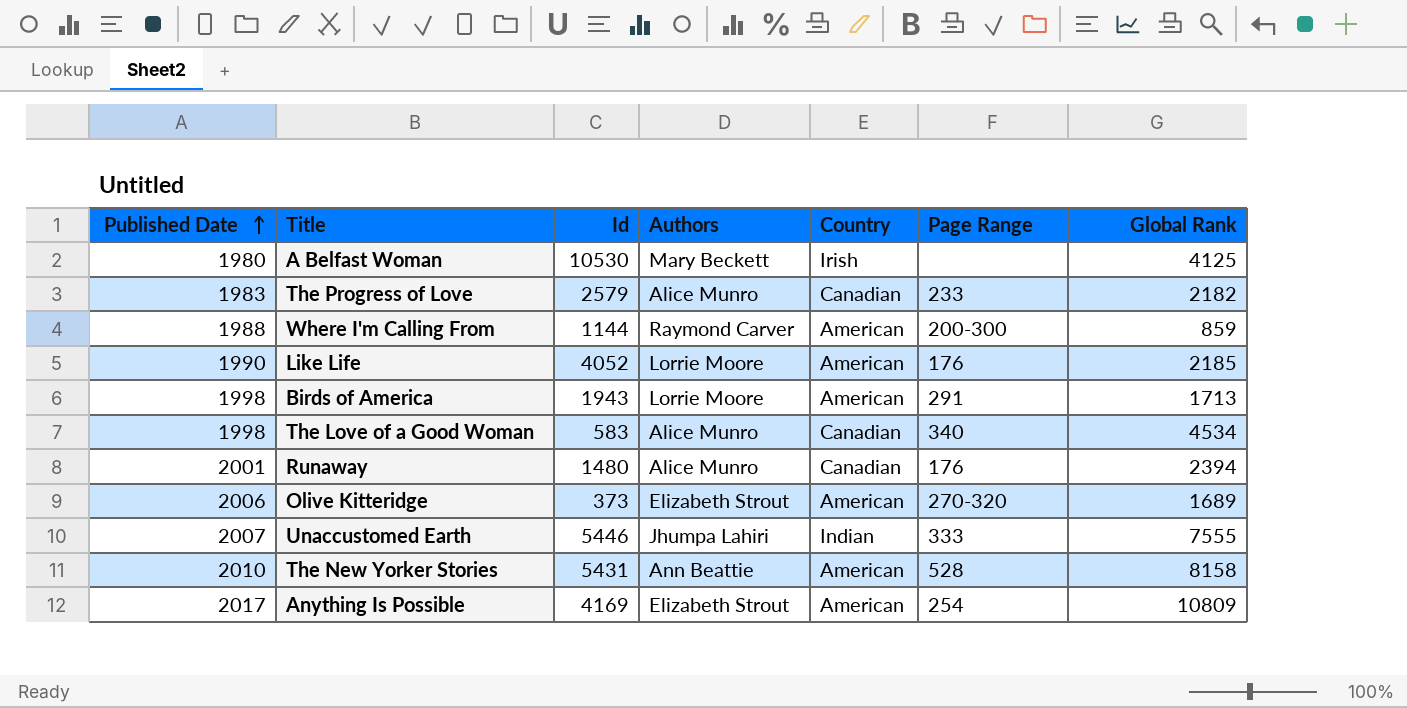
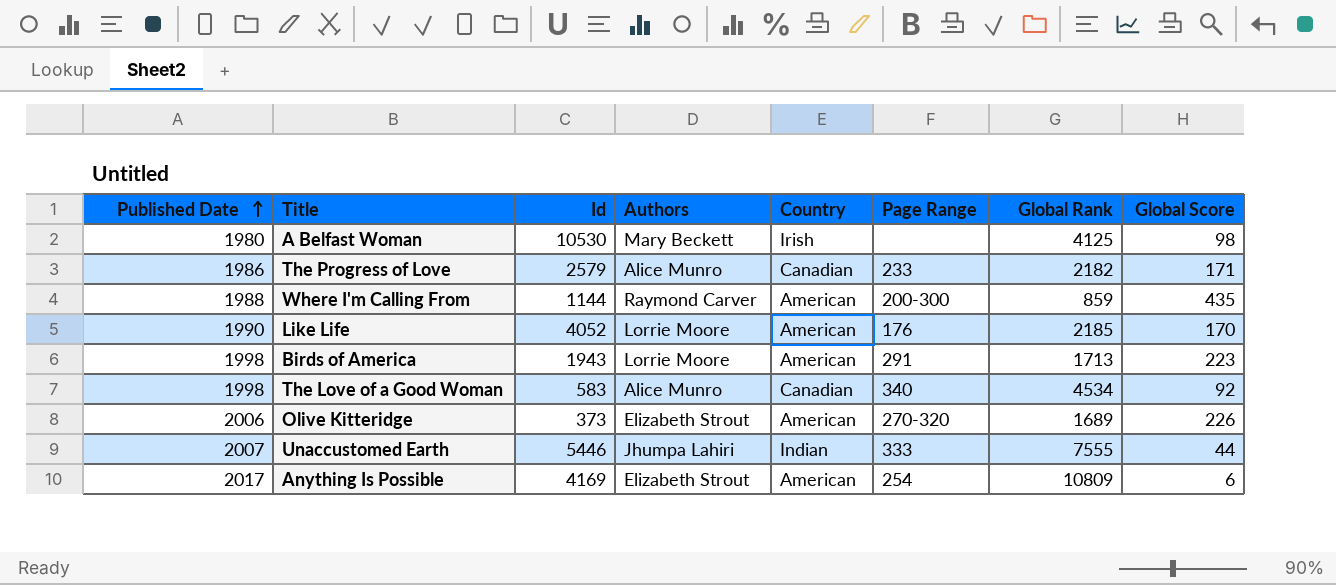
column Global Score | position: none -> 8
row Runaway: 2001 | 1480 | Alice Munro | Canadian | 176 | 2394 -> none
row The New Yorker Stories: 2010 | 5431 | Ann Beattie | American | 528 | 8158 -> none
The Progress of Love | Published Date: 1983 -> 1986

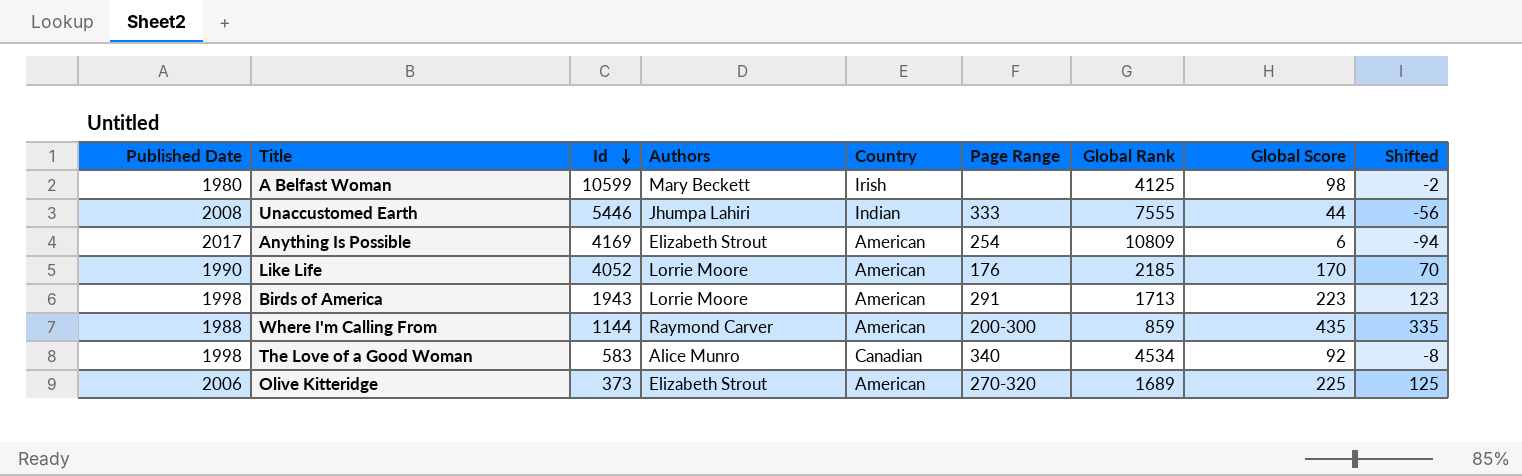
row order: Published Date ascending -> Id descending
column Shifted | formula: none -> [Global Score] - 100
row The Progress of Love: 1986 | 2579 | Alice Munro | Canadian | 233 | 2182 | 171 -> none
A Belfast Woman | Id: 10530 -> 10599
Unaccustomed Earth | Published Date: 2007 -> 2008
Olive Kitteridge | Global Score: 226 -> 225

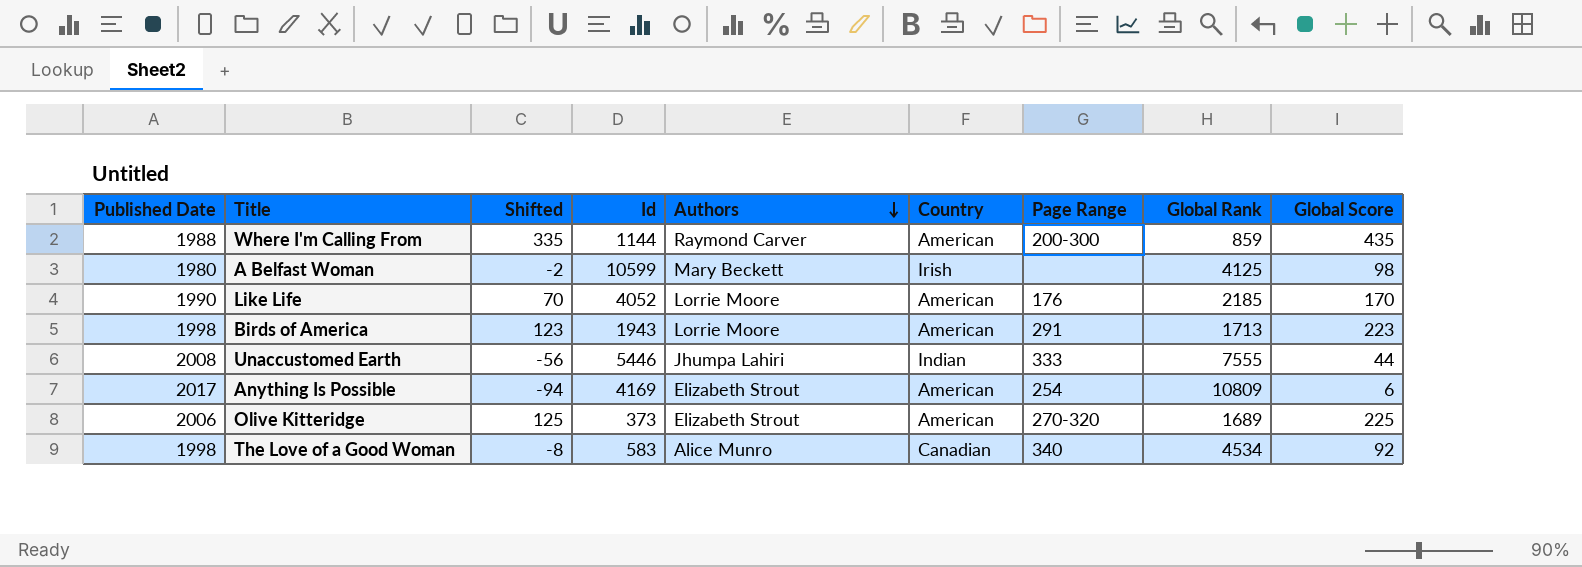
row order: Id descending -> Authors descending
column Shifted | position: 9 -> 3

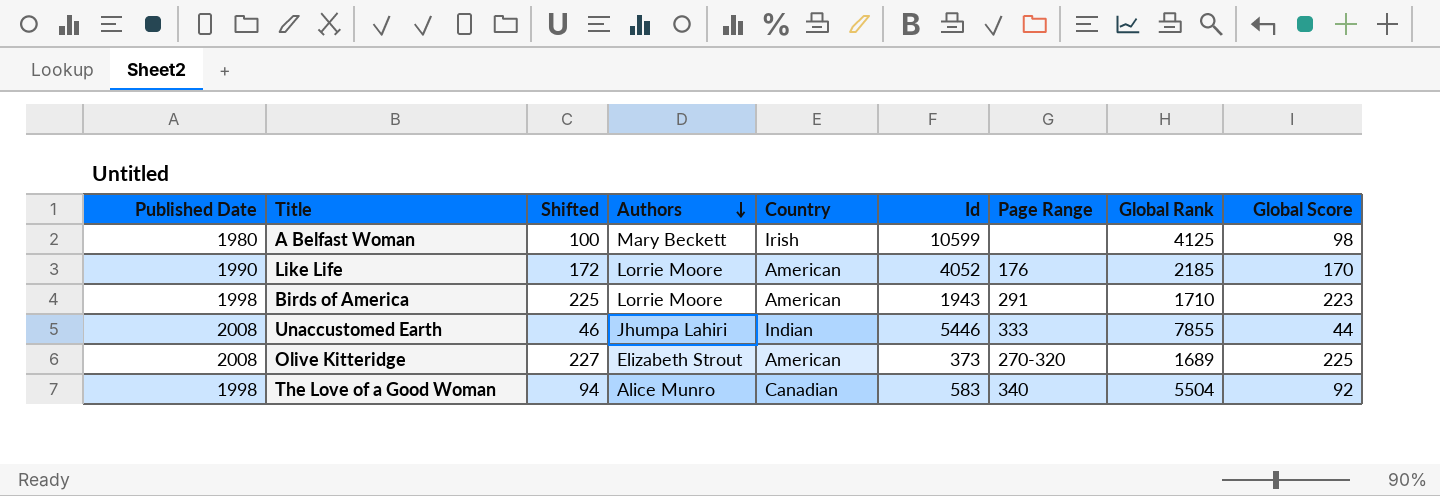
column Shifted | formula: [Global Score] - 100 -> [Global Score] + 2
column Id | position: 4 -> 6
row Where I'm Calling From: 1988 | 335 | 1144 | Raymond Carver | American | 200-300 | 859 | 435 -> none
row Anything Is Possible: 2017 | -94 | 4169 | Elizabeth Strout | American | 254 | 10809 | 6 -> none
Birds of America | Global Rank: 1713 -> 1710
Unaccustomed Earth | Global Rank: 7555 -> 7855
Olive Kitteridge | Published Date: 2006 -> 2008
The Love of a Good Woman | Global Rank: 4534 -> 5504

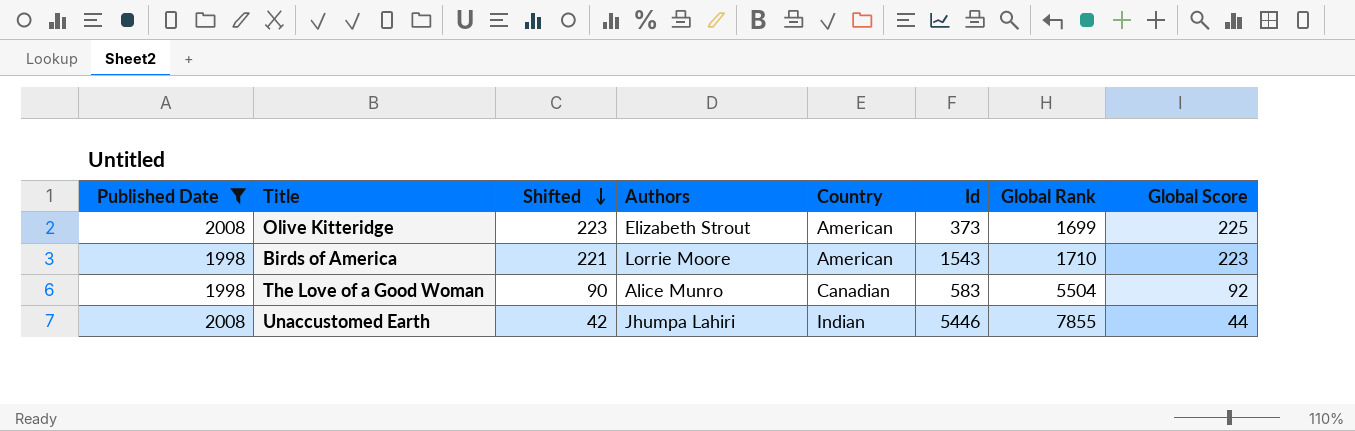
filter: none -> Published Date >= 1998
row order: Authors descending -> Shifted descending
column Page Range | position: 7 -> none
column Shifted | formula: [Global Score] + 2 -> [Global Score] - 2
Olive Kitteridge | Global Rank: 1689 -> 1699
Birds of America | Id: 1943 -> 1543

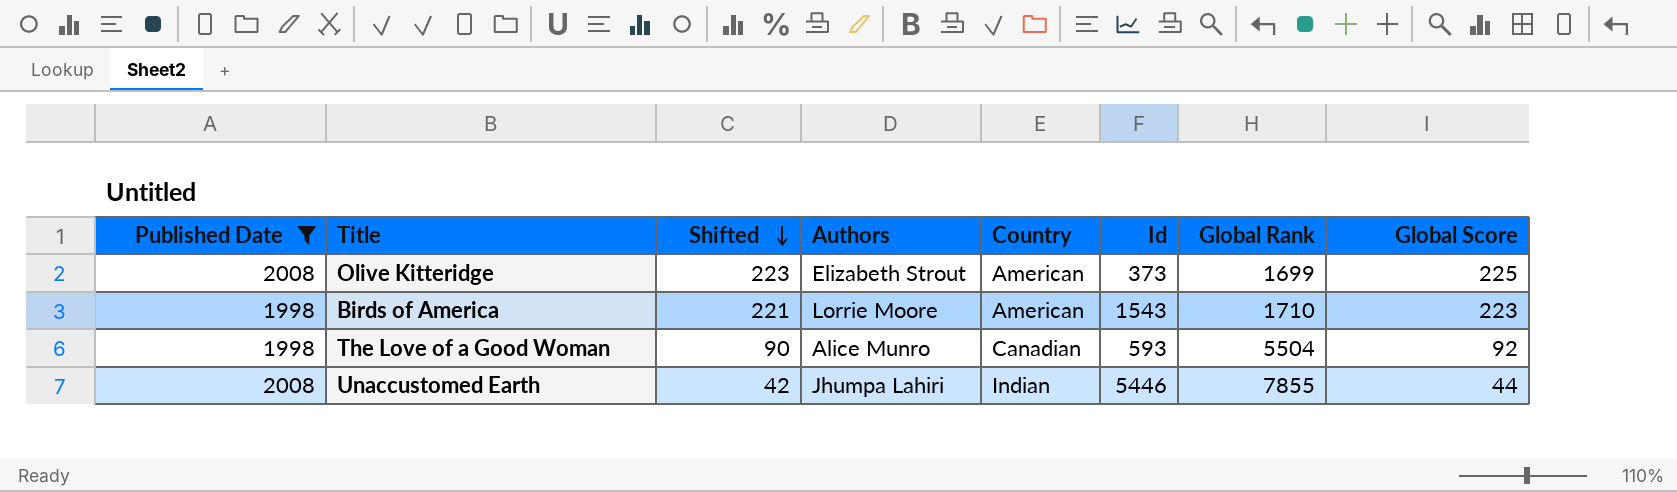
The Love of a Good Woman | Id: 583 -> 593

